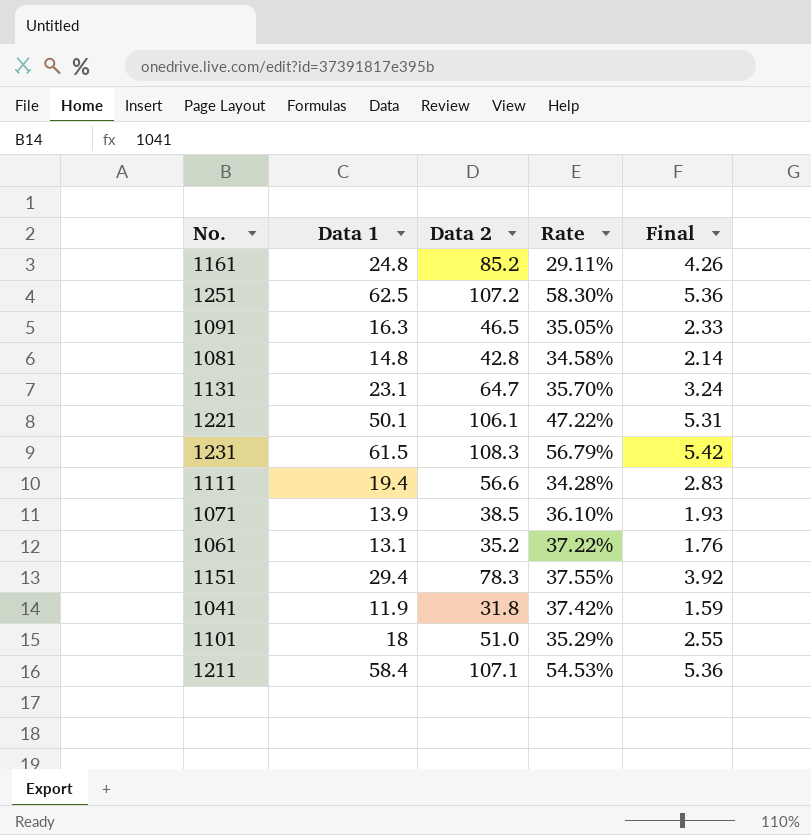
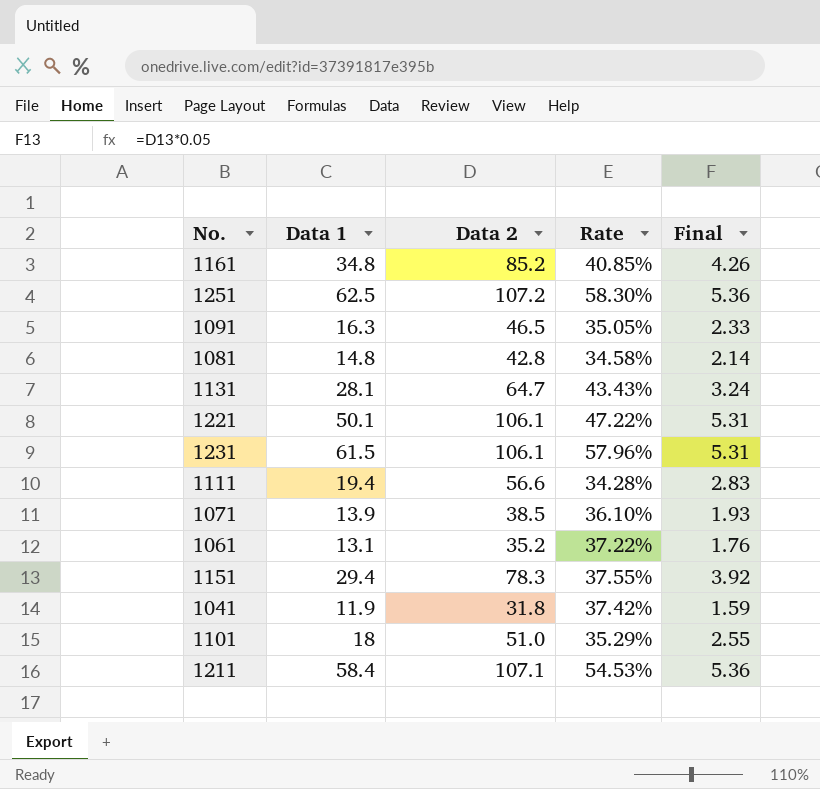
1161 | Data 1: 24.8 -> 34.8
1161 | Rate: 29.11% -> 40.85%
1131 | Data 1: 23.1 -> 28.1
1131 | Rate: 35.70% -> 43.43%
1231 | Data 2: 108.3 -> 106.1
1231 | Rate: 56.79% -> 57.96%
1231 | Final: 5.42 -> 5.31

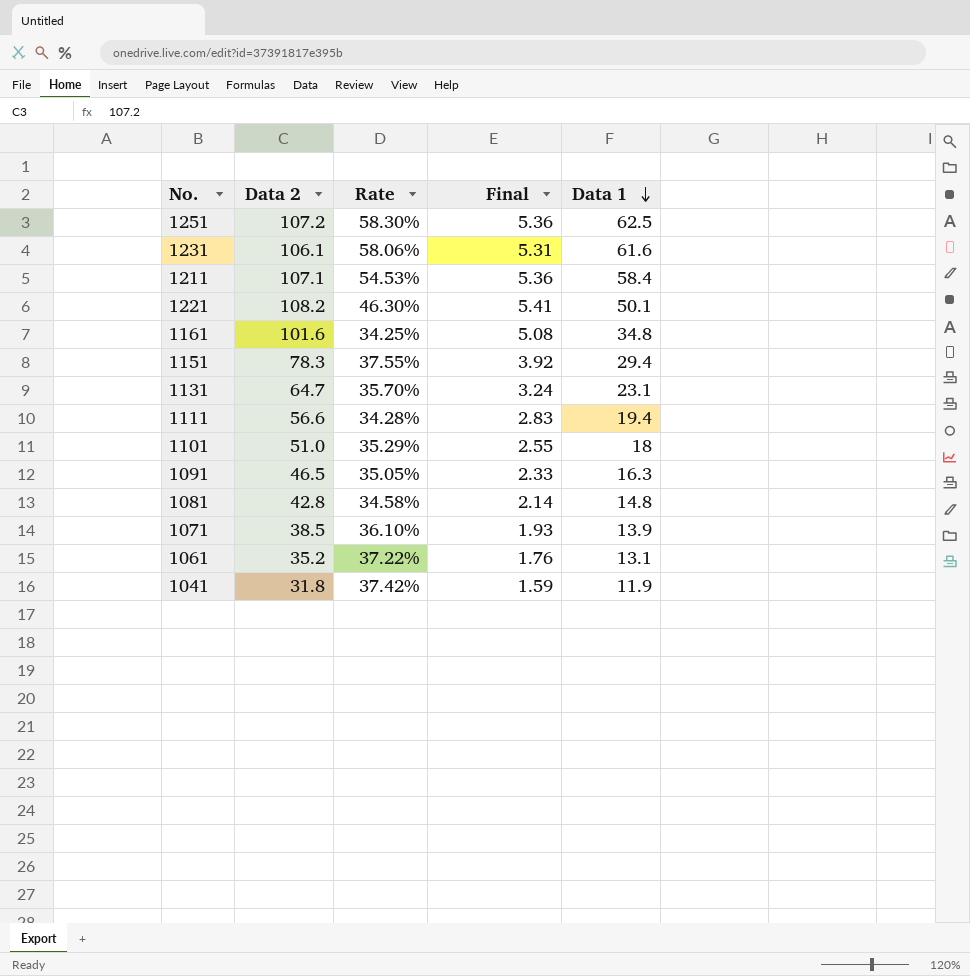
row order: none -> Data 1 descending
column Data 1 | position: 2 -> 5
1231 | Rate: 57.96% -> 58.06%
1231 | Data 1: 61.5 -> 61.6
1221 | Data 2: 106.1 -> 108.2
1221 | Rate: 47.22% -> 46.30%
1221 | Final: 5.31 -> 5.41
1161 | Data 2: 85.2 -> 101.6
1161 | Rate: 40.85% -> 34.25%
1161 | Final: 4.26 -> 5.08
1131 | Rate: 43.43% -> 35.70%
1131 | Data 1: 28.1 -> 23.1

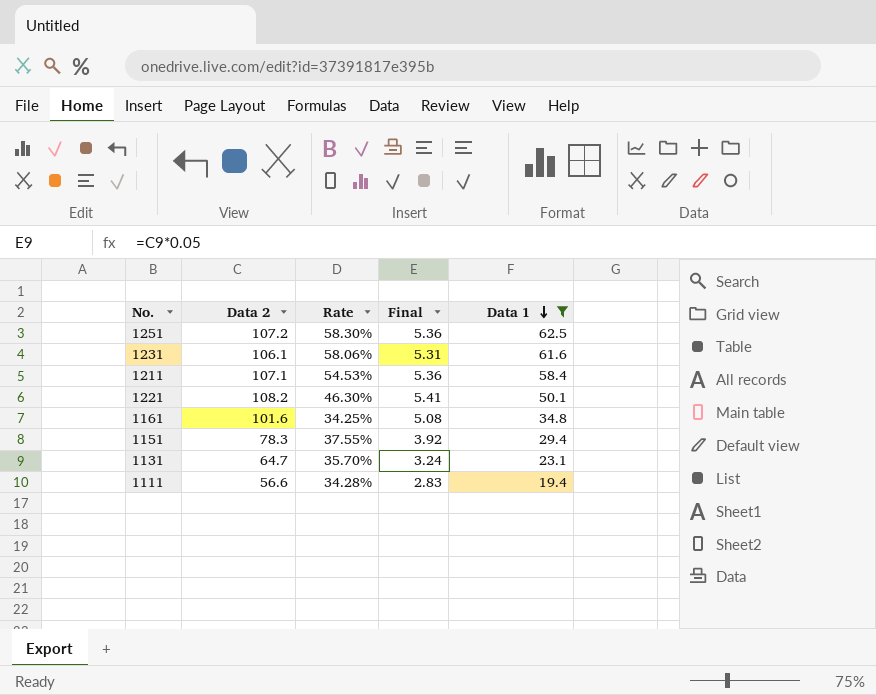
filter: none -> Data 1 >= 19.4

